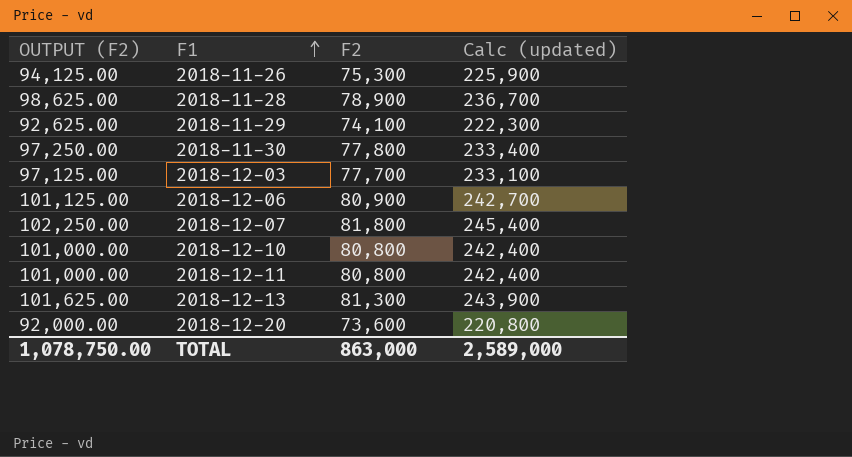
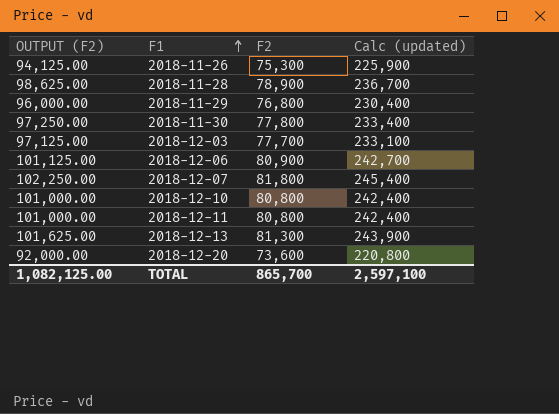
2018-11-29 | OUTPUT (F2): 92,625.00 -> 96,000.00
2018-11-29 | F2: 74,100 -> 76,800
2018-11-29 | Calc (updated): 222,300 -> 230,400
TOTAL | OUTPUT (F2): 1,078,750.00 -> 1,082,125.00
TOTAL | F2: 863,000 -> 865,700
TOTAL | Calc (updated): 2,589,000 -> 2,597,100

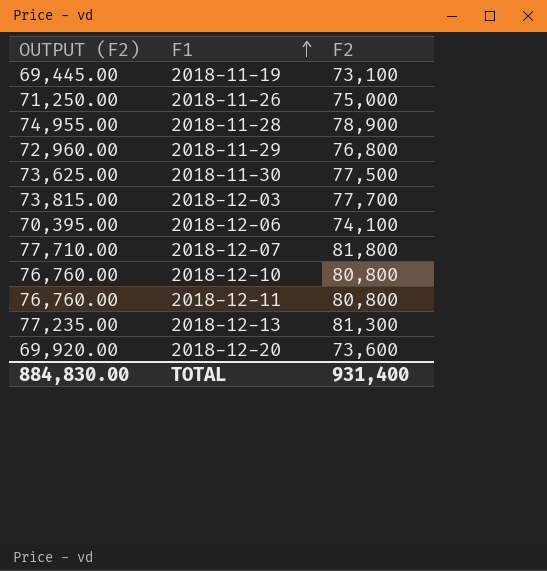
column Calc (updated) | formula: [F2] * 3 -> none
column OUTPUT (F2) | formula: [F2] * 1.25 -> [F2] * 0.95
row 2018-11-19: none -> 69,445.00 | 73,100
2018-11-26 | F2: 75,300 -> 75,000
2018-11-30 | F2: 77,800 -> 77,500
2018-12-06 | F2: 80,900 -> 74,100
TOTAL | OUTPUT (F2): 1,082,125.00 -> 884,830.00
TOTAL | F2: 865,700 -> 931,400

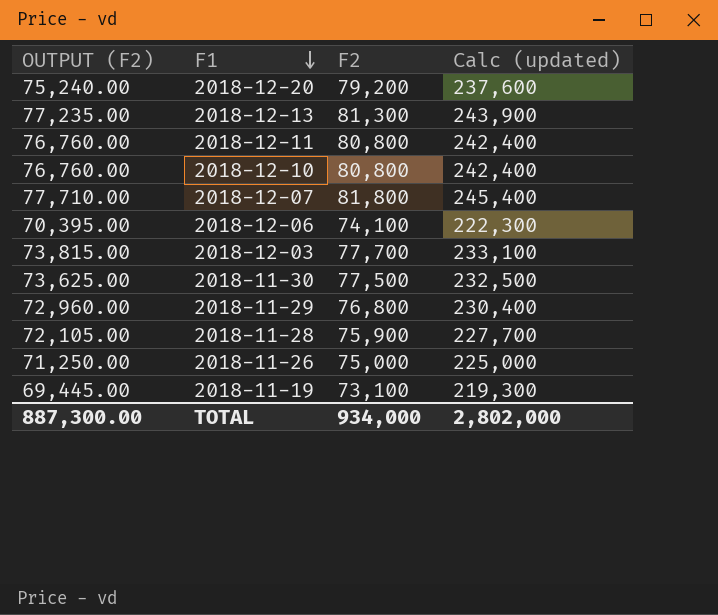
row order: F1 ascending -> F1 descending
column Calc (updated) | formula: none -> [F2] * 3
2018-12-20 | OUTPUT (F2): 69,920.00 -> 75,240.00
2018-12-20 | F2: 73,600 -> 79,200
2018-11-28 | OUTPUT (F2): 74,955.00 -> 72,105.00
2018-11-28 | F2: 78,900 -> 75,900
TOTAL | OUTPUT (F2): 884,830.00 -> 887,300.00
TOTAL | F2: 931,400 -> 934,000

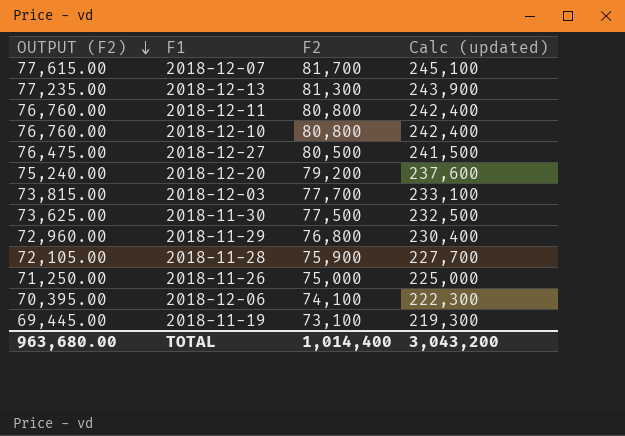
row order: F1 descending -> OUTPUT (F2) descending
2018-12-07 | OUTPUT (F2): 77,710.00 -> 77,615.00
2018-12-07 | F2: 81,800 -> 81,700
2018-12-07 | Calc (updated): 245,400 -> 245,100
row 2018-12-27: none -> 76,475.00 | 80,500 | 241,500
TOTAL | OUTPUT (F2): 887,300.00 -> 963,680.00
TOTAL | F2: 934,000 -> 1,014,400
TOTAL | Calc (updated): 2,802,000 -> 3,043,200

